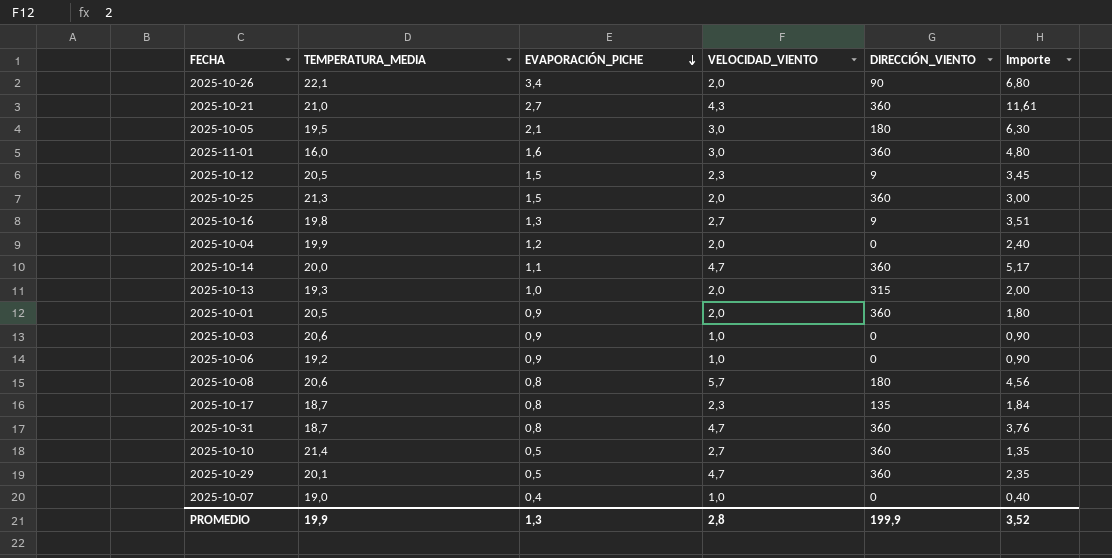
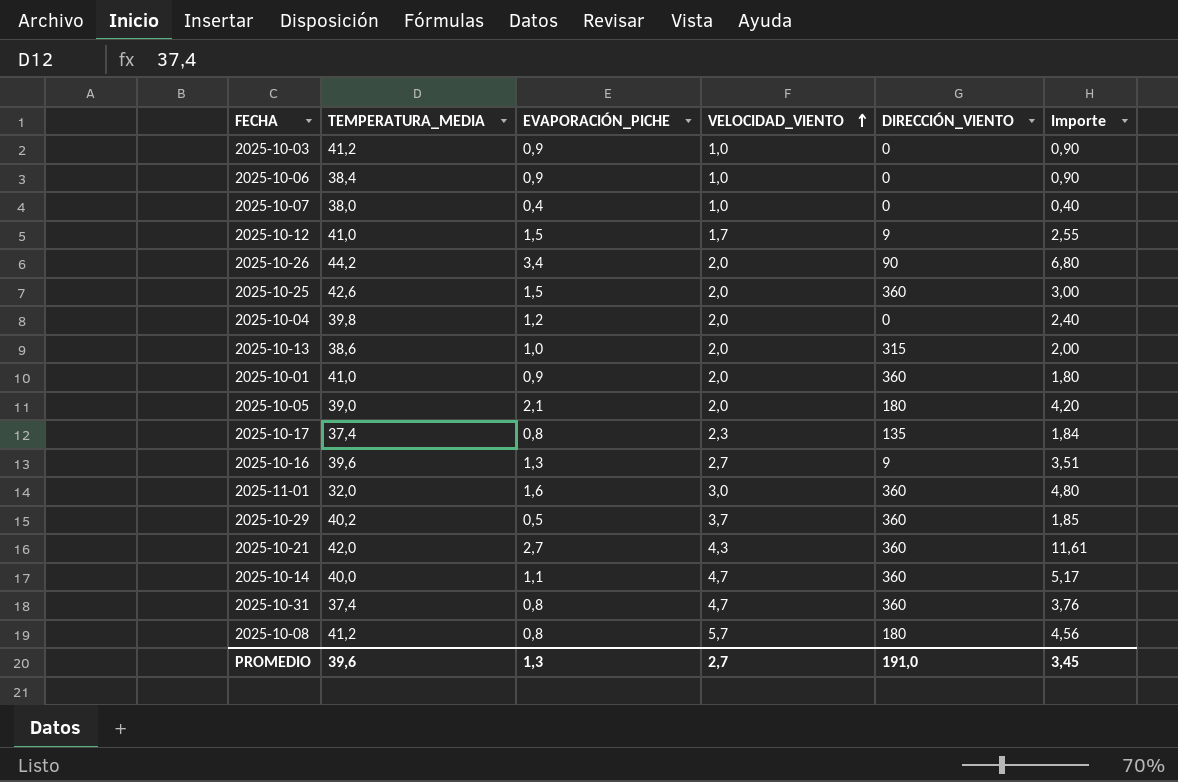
row order: EVAPORACIÓN_PICHE descending -> VELOCIDAD_VIENTO ascending
row 2025-10-10: 21,4 | 0,5 | 2,7 | 360 | 1,35 -> none
2025-10-03 | TEMPERATURA_MEDIA: 20,6 -> 41,2
2025-10-06 | TEMPERATURA_MEDIA: 19,2 -> 38,4
2025-10-07 | TEMPERATURA_MEDIA: 19,0 -> 38,0
2025-10-12 | TEMPERATURA_MEDIA: 20,5 -> 41,0
2025-10-12 | VELOCIDAD_VIENTO: 2,3 -> 1,7
2025-10-12 | Importe: 3,45 -> 2,55
2025-10-26 | TEMPERATURA_MEDIA: 22,1 -> 44,2
2025-10-25 | TEMPERATURA_MEDIA: 21,3 -> 42,6
2025-10-04 | TEMPERATURA_MEDIA: 19,9 -> 39,8
2025-10-13 | TEMPERATURA_MEDIA: 19,3 -> 38,6
2025-10-01 | TEMPERATURA_MEDIA: 20,5 -> 41,0
2025-10-05 | TEMPERATURA_MEDIA: 19,5 -> 39,0
2025-10-05 | VELOCIDAD_VIENTO: 3,0 -> 2,0
2025-10-05 | Importe: 6,30 -> 4,20
2025-10-17 | TEMPERATURA_MEDIA: 18,7 -> 37,4
2025-10-16 | TEMPERATURA_MEDIA: 19,8 -> 39,6
2025-11-01 | TEMPERATURA_MEDIA: 16,0 -> 32,0
2025-10-29 | TEMPERATURA_MEDIA: 20,1 -> 40,2
2025-10-29 | VELOCIDAD_VIENTO: 4,7 -> 3,7
2025-10-29 | Importe: 2,35 -> 1,85
2025-10-21 | TEMPERATURA_MEDIA: 21,0 -> 42,0
2025-10-14 | TEMPERATURA_MEDIA: 20,0 -> 40,0
2025-10-31 | TEMPERATURA_MEDIA: 18,7 -> 37,4
2025-10-08 | TEMPERATURA_MEDIA: 20,6 -> 41,2
PROMEDIO | TEMPERATURA_MEDIA: 19,9 -> 39,6
PROMEDIO | VELOCIDAD_VIENTO: 2,8 -> 2,7
PROMEDIO | DIRECCIÓN_VIENTO: 199,9 -> 191,0
PROMEDIO | Importe: 3,52 -> 3,45

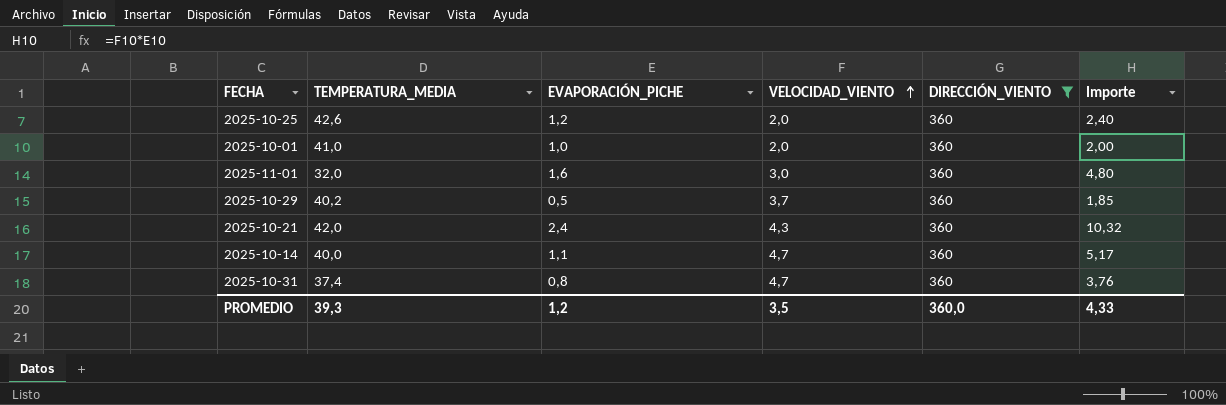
filter: none -> DIRECCIÓN_VIENTO = 360
2025-10-25 | EVAPORACIÓN_PICHE: 1,5 -> 1,2
2025-10-25 | Importe: 3,00 -> 2,40
2025-10-01 | EVAPORACIÓN_PICHE: 0,9 -> 1,0
2025-10-01 | Importe: 1,80 -> 2,00
2025-10-21 | EVAPORACIÓN_PICHE: 2,7 -> 2,4
2025-10-21 | Importe: 11,61 -> 10,32
PROMEDIO | TEMPERATURA_MEDIA: 39,6 -> 39,3
PROMEDIO | EVAPORACIÓN_PICHE: 1,3 -> 1,2
PROMEDIO | VELOCIDAD_VIENTO: 2,7 -> 3,5
PROMEDIO | DIRECCIÓN_VIENTO: 191,0 -> 360,0
PROMEDIO | Importe: 3,45 -> 4,33

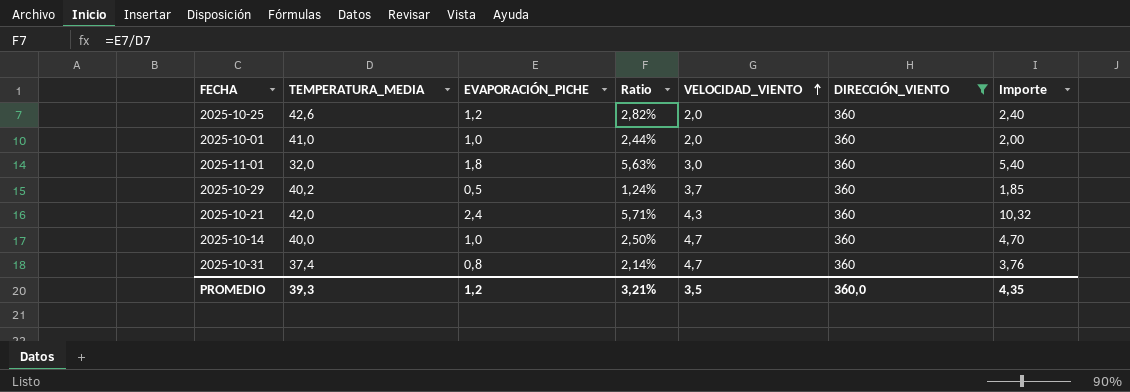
column Ratio | formula: none -> [EVAPORACIÓN_PICHE] / [TEMPERATURA_MEDIA]
2025-11-01 | EVAPORACIÓN_PICHE: 1,6 -> 1,8
2025-11-01 | Importe: 4,80 -> 5,40
2025-10-14 | EVAPORACIÓN_PICHE: 1,1 -> 1,0
2025-10-14 | Importe: 5,17 -> 4,70
PROMEDIO | Importe: 4,33 -> 4,35

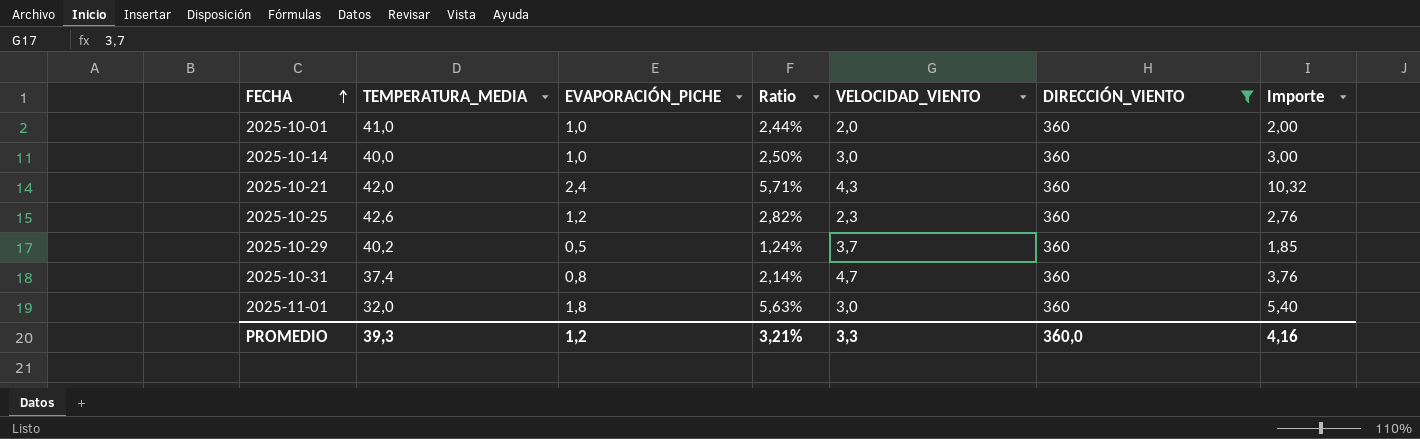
row order: VELOCIDAD_VIENTO ascending -> FECHA ascending
2025-10-14 | VELOCIDAD_VIENTO: 4,7 -> 3,0
2025-10-14 | Importe: 4,70 -> 3,00
2025-10-25 | VELOCIDAD_VIENTO: 2,0 -> 2,3
2025-10-25 | Importe: 2,40 -> 2,76
PROMEDIO | VELOCIDAD_VIENTO: 3,5 -> 3,3
PROMEDIO | Importe: 4,35 -> 4,16

